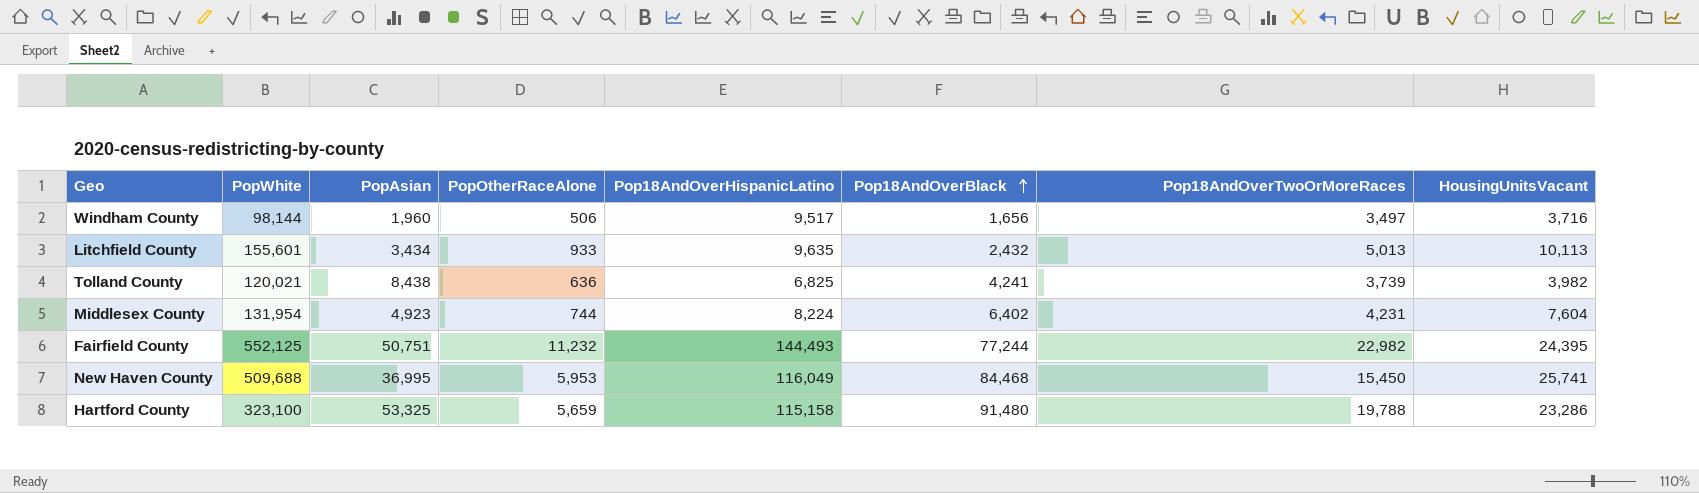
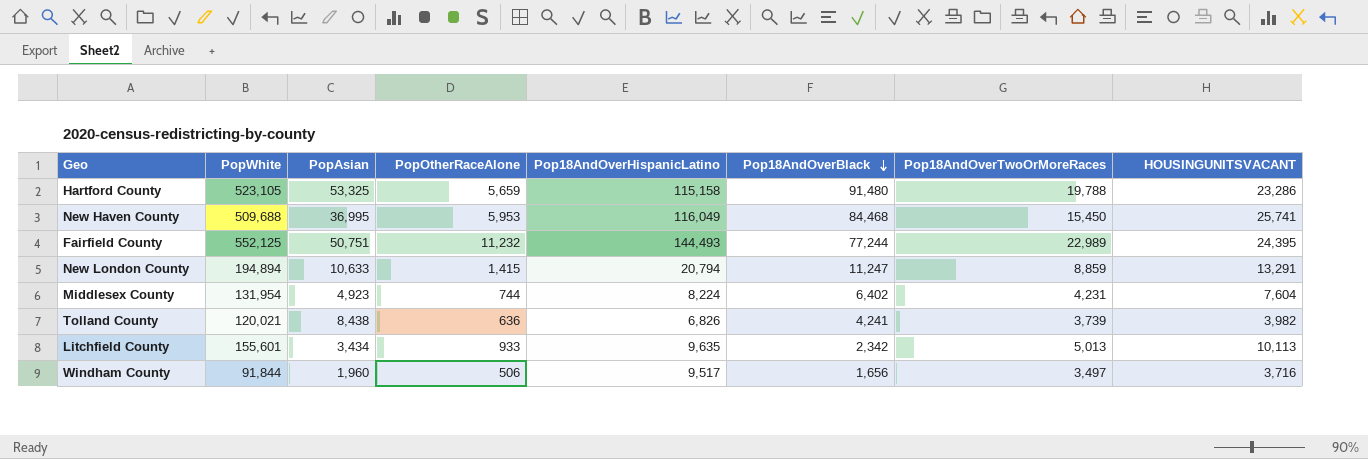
row order: Pop18AndOverBlack ascending -> Pop18AndOverBlack descending
column name: HousingUnitsVacant -> HOUSINGUNITSVACANT
Hartford County | PopWhite: 323,100 -> 523,105
Fairfield County | Pop18AndOverTwoOrMoreRaces: 22,982 -> 22,989
row New London County: none -> 194,894 | 10,633 | 1,415 | 20,794 | 11,247 | 8,859 | 13,291
Tolland County | Pop18AndOverHispanicLatino: 6,825 -> 6,826
Litchfield County | Pop18AndOverBlack: 2,432 -> 2,342
Windham County | PopWhite: 98,144 -> 91,844

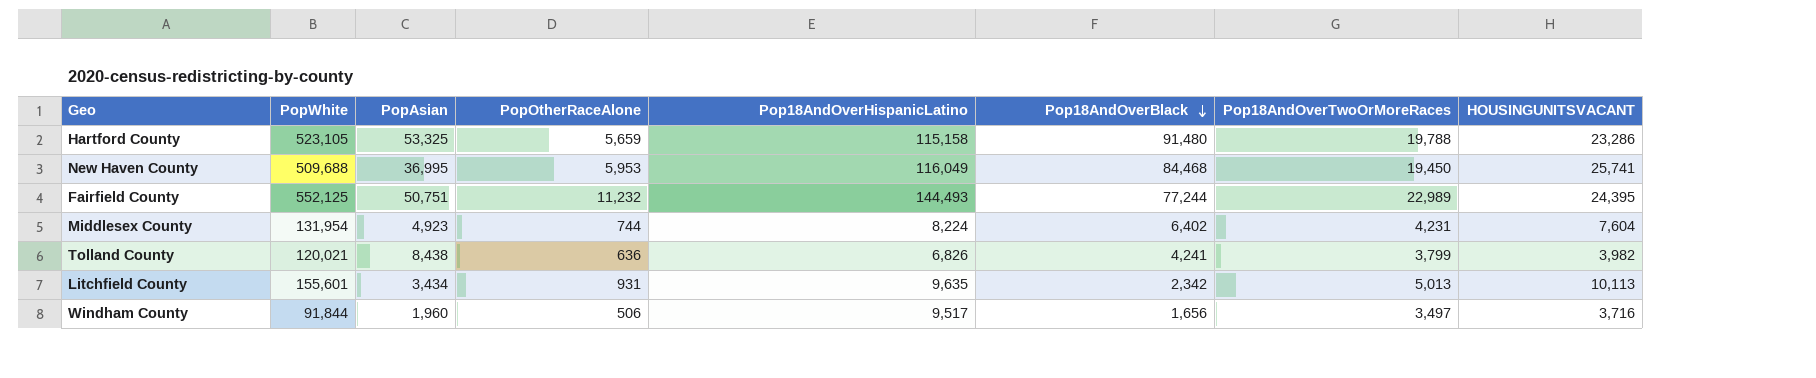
row New London County: 194,894 | 10,633 | 1,415 | 20,794 | 11,247 | 8,859 | 13,291 -> none
New Haven County | Pop18AndOverTwoOrMoreRaces: 15,450 -> 19,450
Tolland County | Pop18AndOverTwoOrMoreRaces: 3,739 -> 3,799
Litchfield County | PopOtherRaceAlone: 933 -> 931

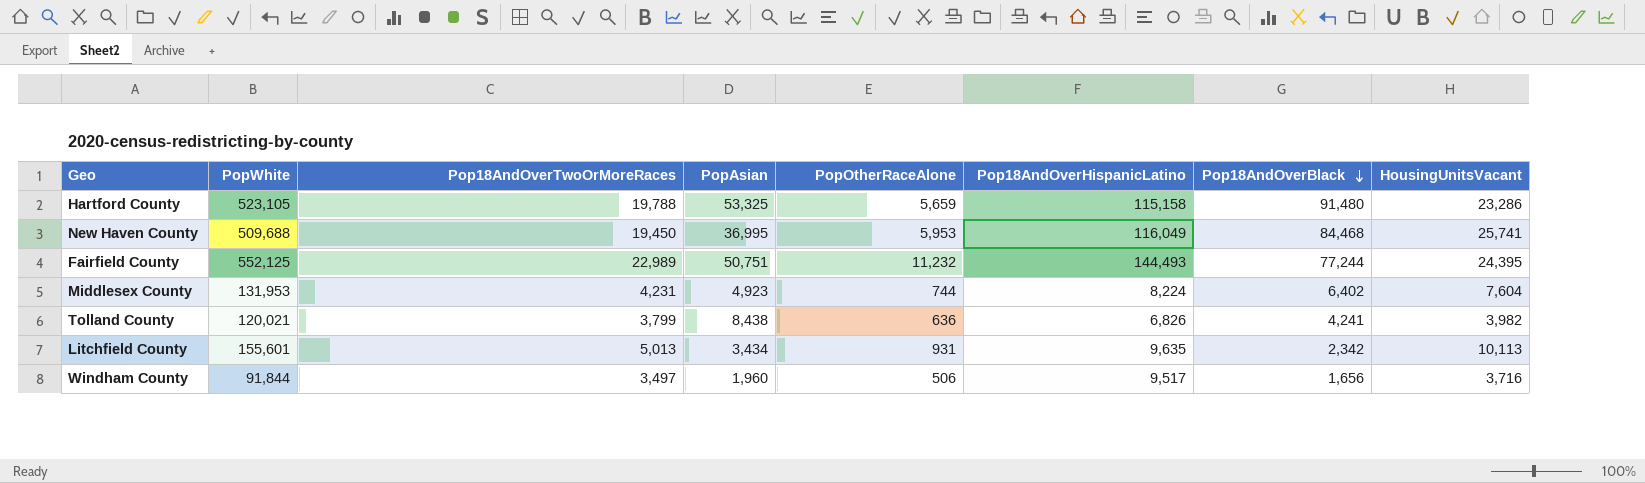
column Pop18AndOverTwoOrMoreRaces | position: 7 -> 3
column name: HOUSINGUNITSVACANT -> HousingUnitsVacant
Middlesex County | PopWhite: 131,954 -> 131,953

